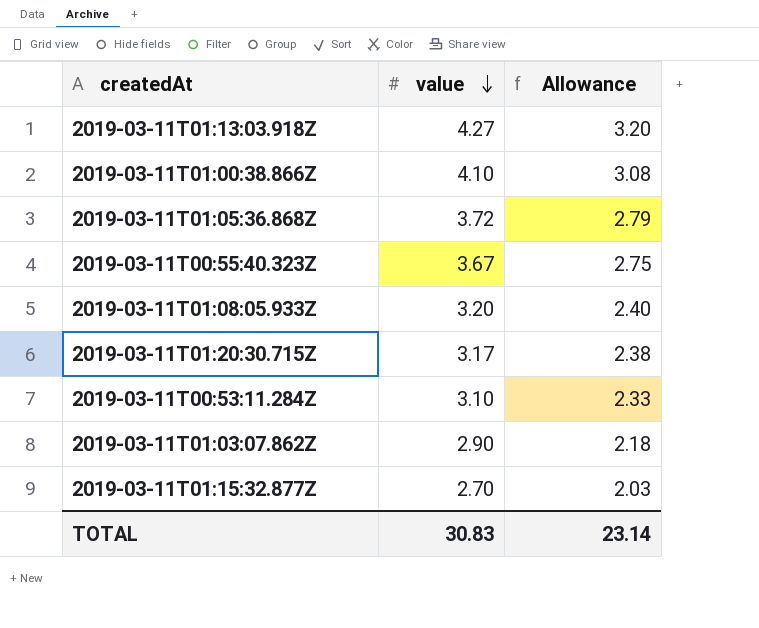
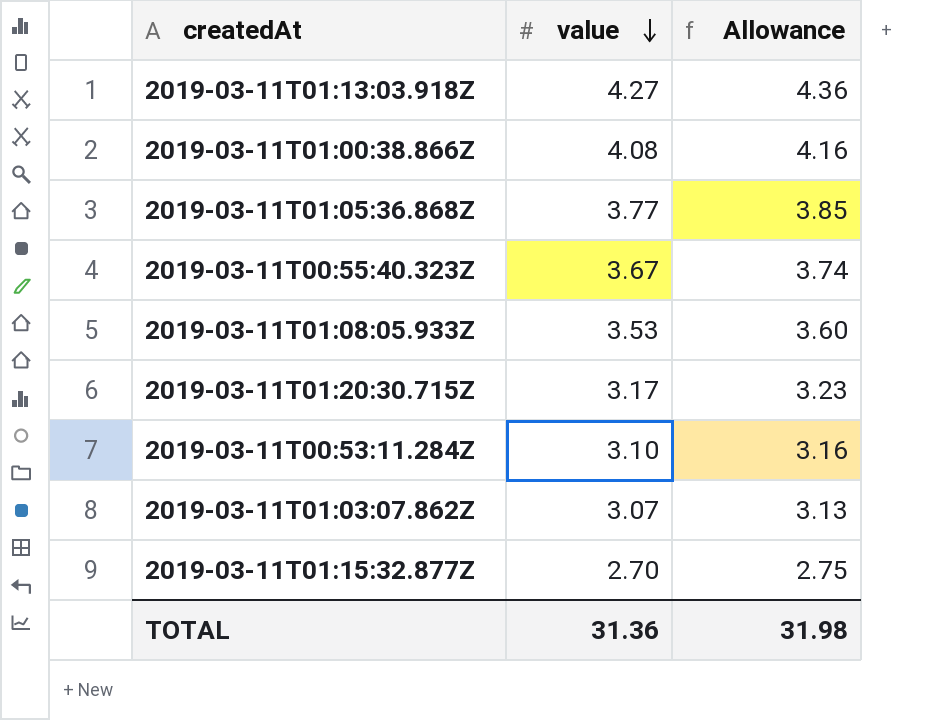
column Allowance | formula: [value] * 0.75 -> [value] * 1.02
2019-03-11T01:00:38.866Z | value: 4.10 -> 4.08
2019-03-11T01:05:36.868Z | value: 3.72 -> 3.77
2019-03-11T01:08:05.933Z | value: 3.20 -> 3.53
2019-03-11T01:03:07.862Z | value: 2.90 -> 3.07
TOTAL | value: 30.83 -> 31.36
TOTAL | Allowance: 23.14 -> 31.98

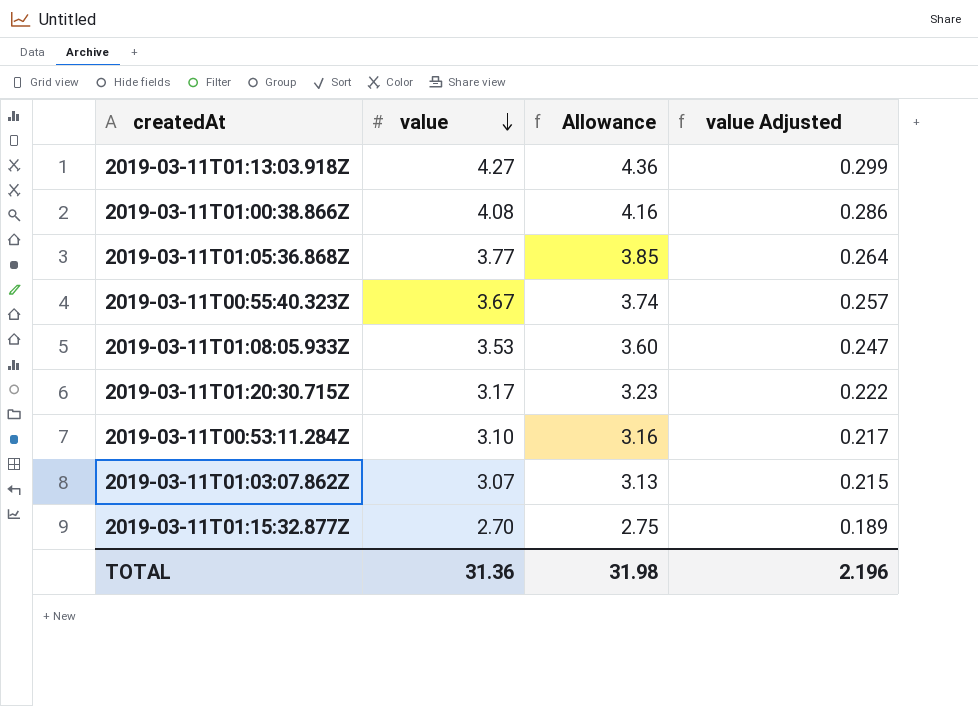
column value Adjusted | formula: none -> [value] * 0.07

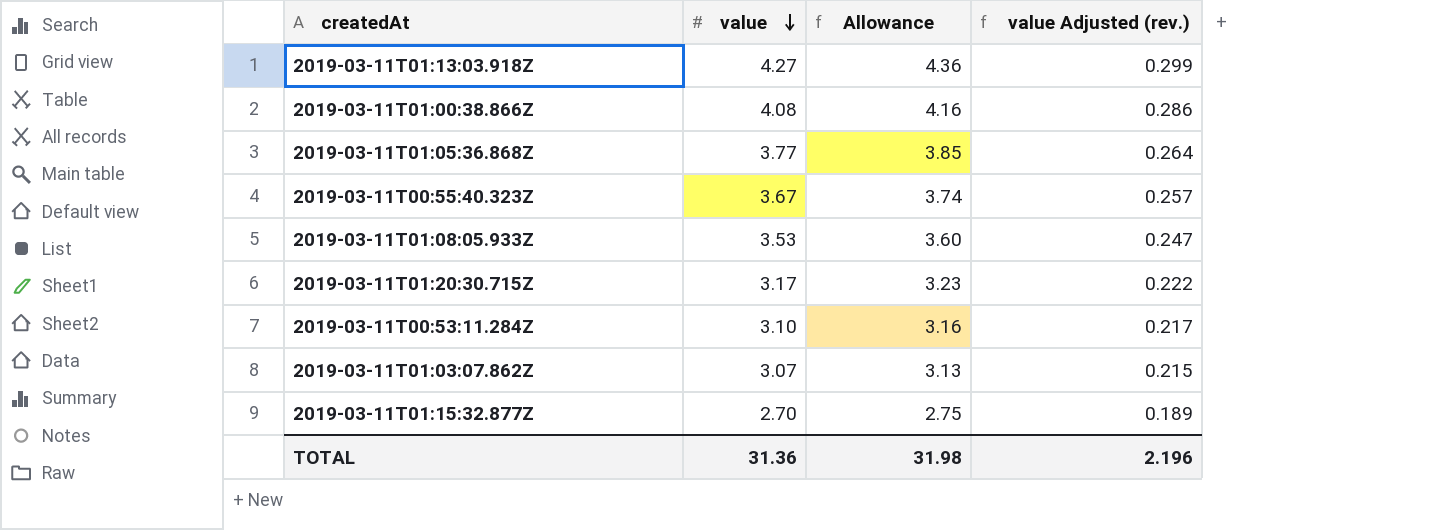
column name: value Adjusted -> value Adjusted (rev.)

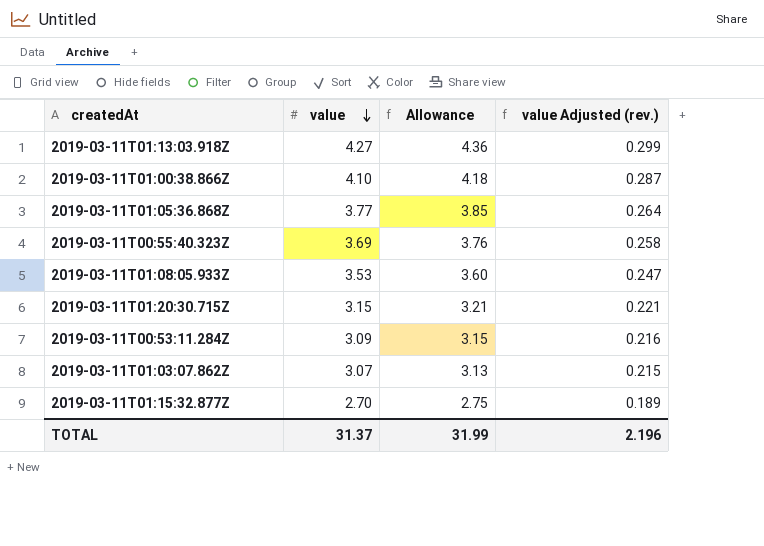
2019-03-11T01:00:38.866Z | value: 4.08 -> 4.10
2019-03-11T01:00:38.866Z | Allowance: 4.16 -> 4.18
2019-03-11T01:00:38.866Z | value Adjusted (rev.): 0.286 -> 0.287
2019-03-11T00:55:40.323Z | value: 3.67 -> 3.69
2019-03-11T00:55:40.323Z | Allowance: 3.74 -> 3.76
2019-03-11T00:55:40.323Z | value Adjusted (rev.): 0.257 -> 0.258
2019-03-11T01:20:30.715Z | value: 3.17 -> 3.15
2019-03-11T01:20:30.715Z | Allowance: 3.23 -> 3.21
2019-03-11T01:20:30.715Z | value Adjusted (rev.): 0.222 -> 0.221
2019-03-11T00:53:11.284Z | value: 3.10 -> 3.09
2019-03-11T00:53:11.284Z | Allowance: 3.16 -> 3.15
2019-03-11T00:53:11.284Z | value Adjusted (rev.): 0.217 -> 0.216
TOTAL | value: 31.36 -> 31.37
TOTAL | Allowance: 31.98 -> 31.99

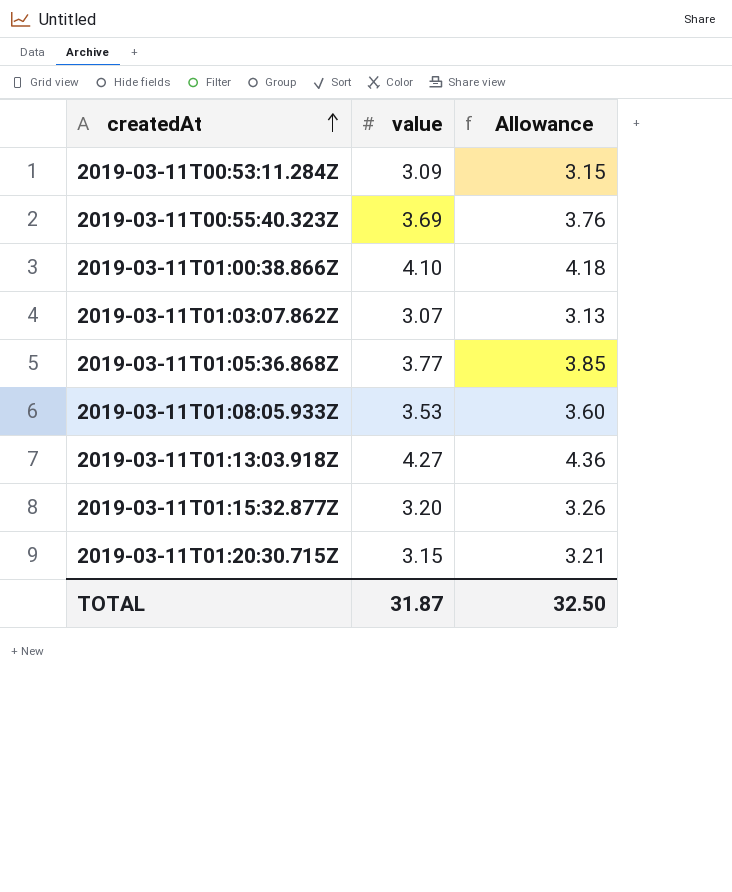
row order: value descending -> createdAt ascending
column value Adjusted (rev.) | formula: [value] * 0.07 -> none
2019-03-11T01:15:32.877Z | value: 2.70 -> 3.20
2019-03-11T01:15:32.877Z | Allowance: 2.75 -> 3.26
TOTAL | value: 31.37 -> 31.87
TOTAL | Allowance: 31.99 -> 32.50

